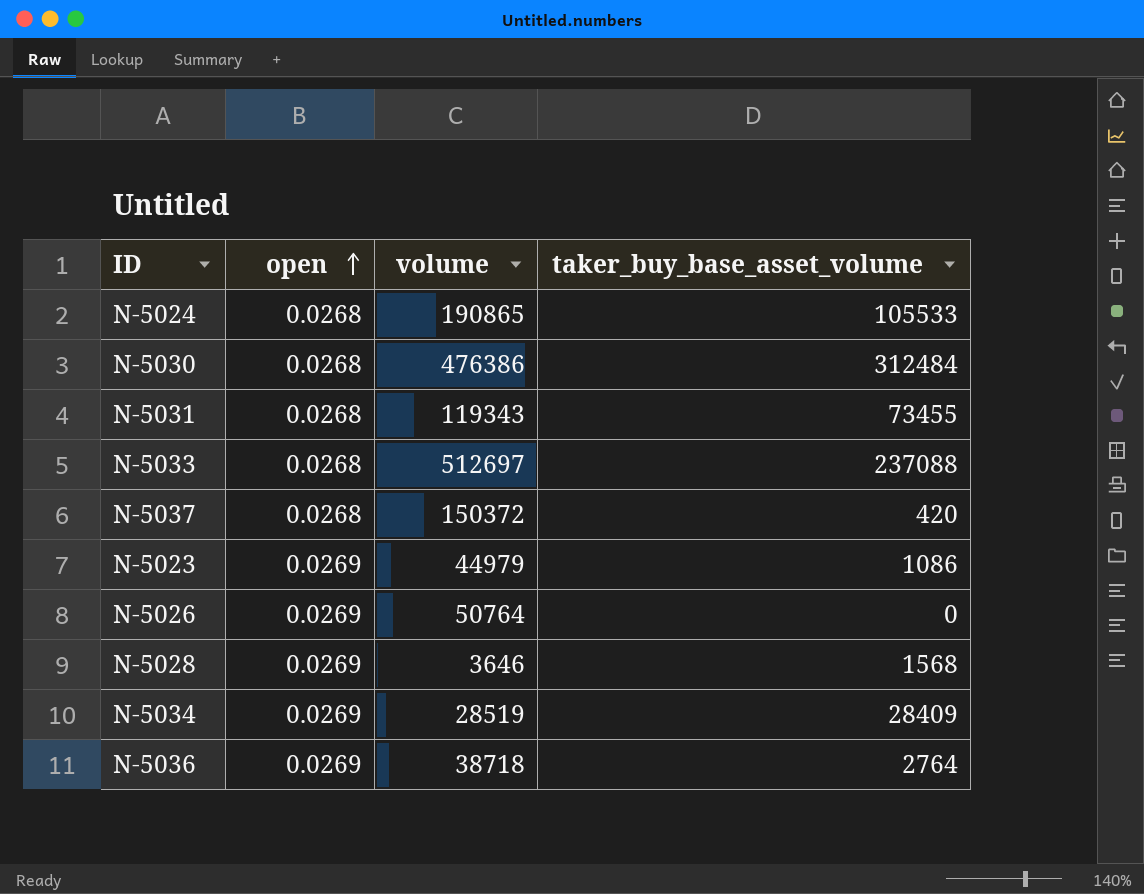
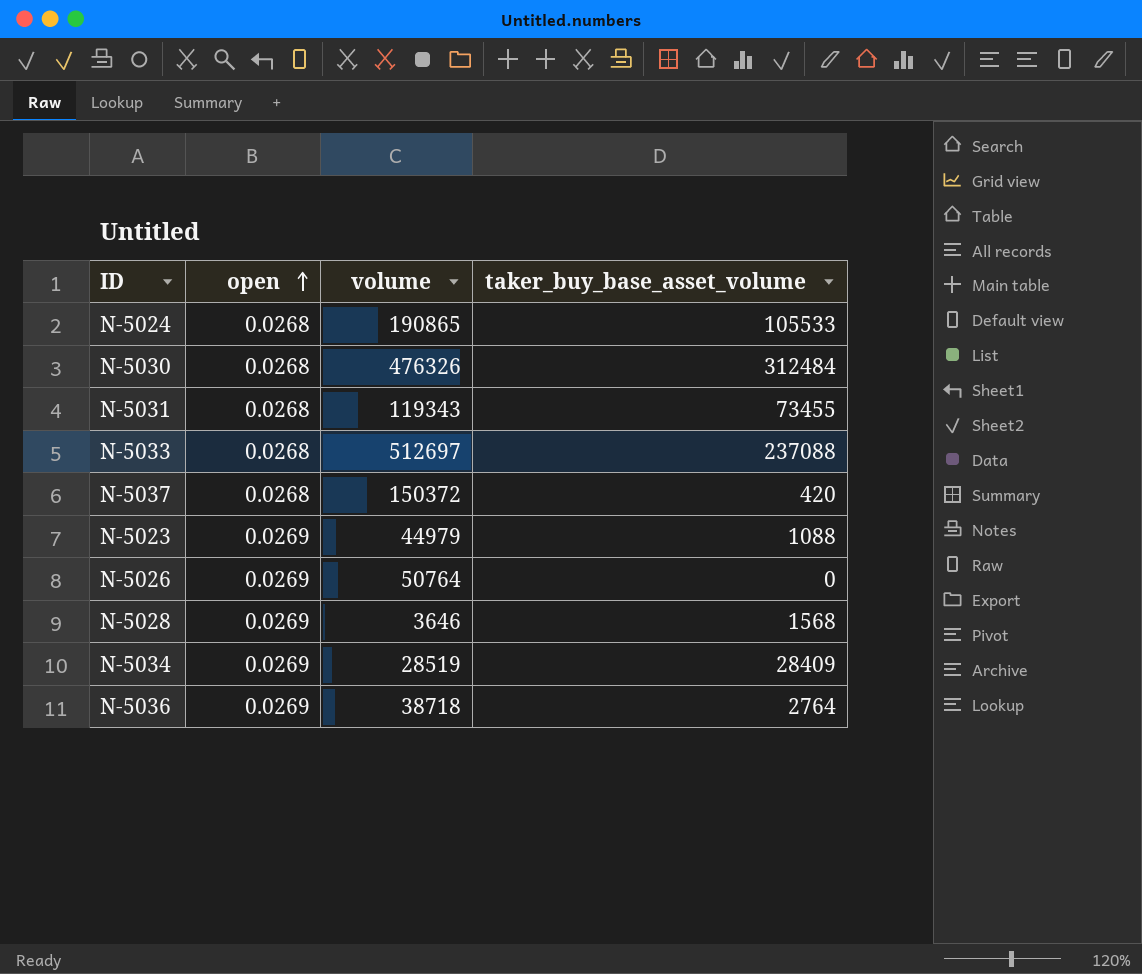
N-5030 | volume: 476386 -> 476326
N-5023 | taker_buy_base_asset_volume: 1086 -> 1088

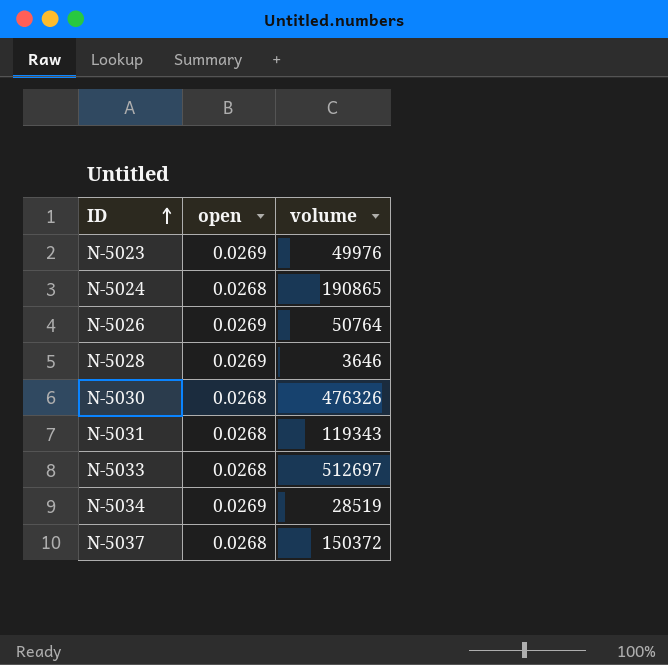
row order: open ascending -> ID ascending
column taker_buy_base_asset_volume | position: 4 -> none
row N-5036: 0.0269 | 38718 | 2764 -> none
N-5023 | volume: 44979 -> 49976

